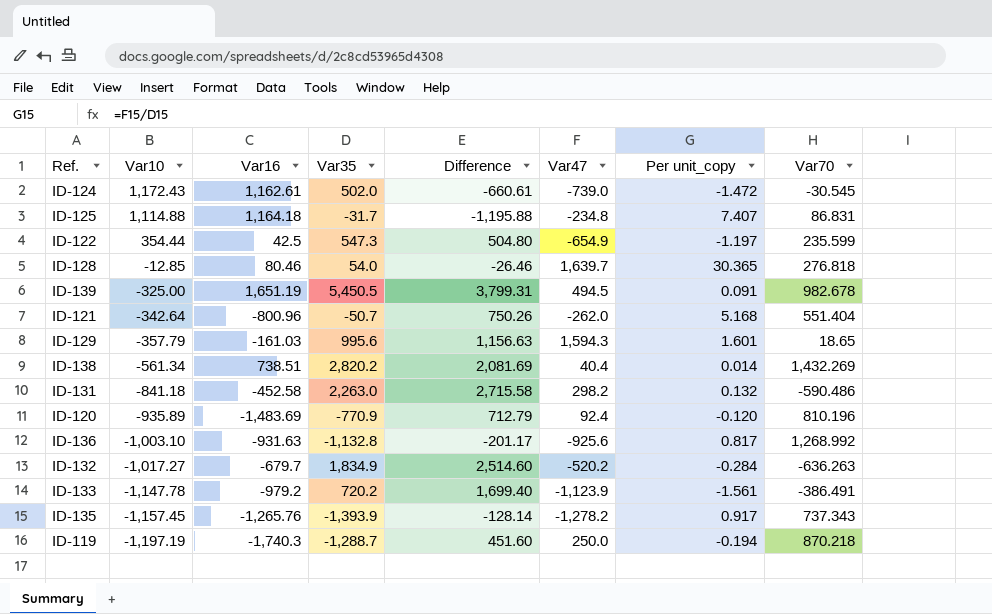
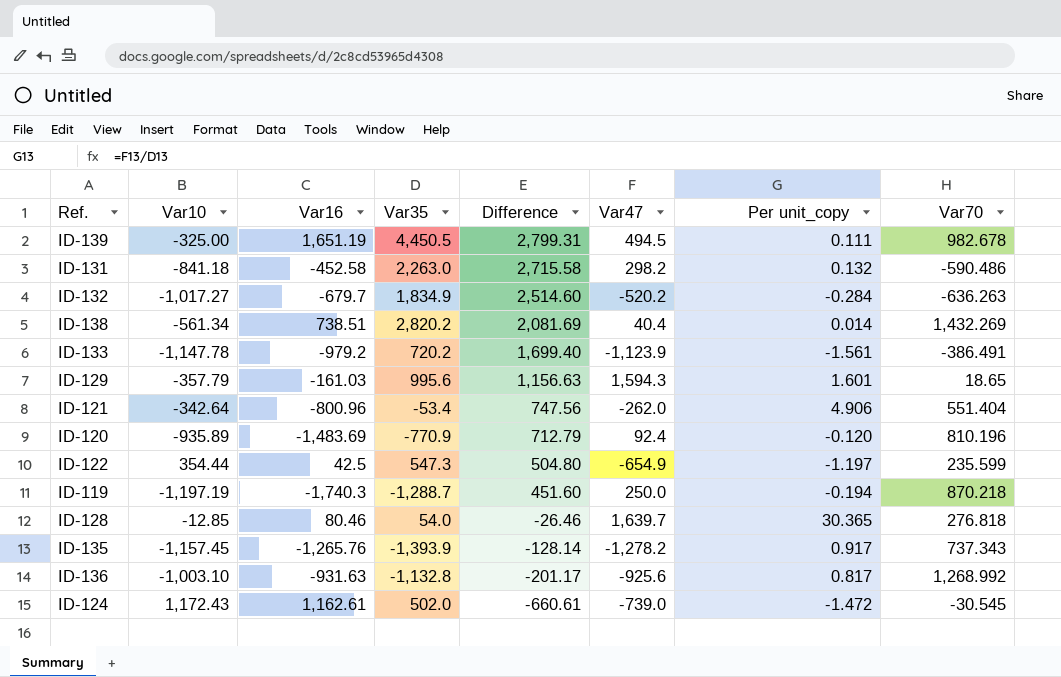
row order: Var10 descending -> Difference descending
row ID-125: 1,114.88 | 1,164.18 | -31.7 | -1,195.88 | -234.8 | 7.407 | 86.831 -> none
ID-139 | Var35: 5,450.5 -> 4,450.5
ID-139 | Difference: 3,799.31 -> 2,799.31
ID-139 | Per unit_copy: 0.091 -> 0.111
ID-121 | Var35: -50.7 -> -53.4
ID-121 | Difference: 750.26 -> 747.56
ID-121 | Per unit_copy: 5.168 -> 4.906

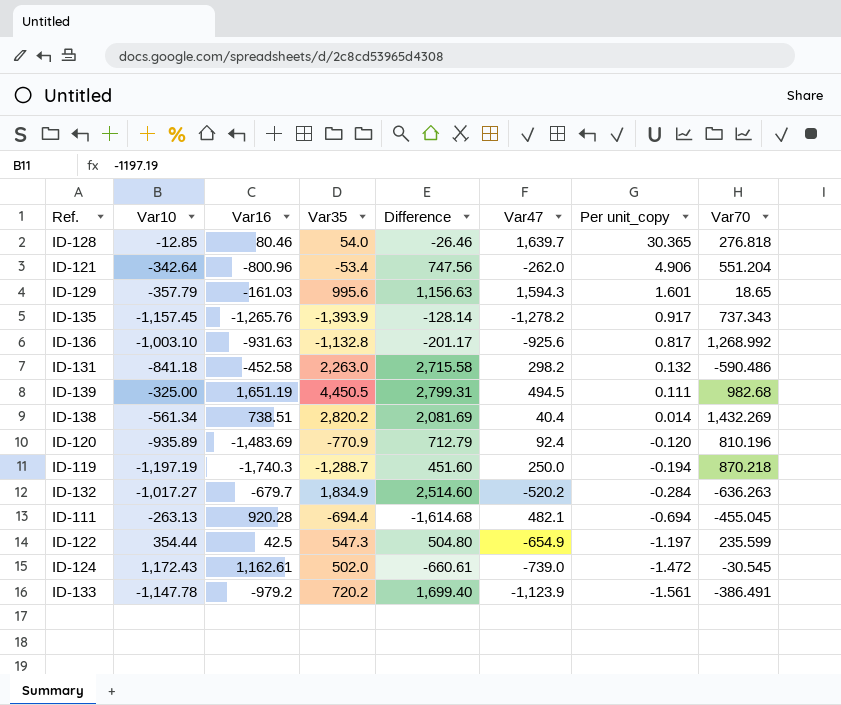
row order: Difference descending -> Per unit_copy descending
ID-121 | Var70: 551.404 -> 551.204
ID-139 | Var70: 982.678 -> 982.68
row ID-111: none -> -263.13 | 920.28 | -694.4 | -1,614.68 | 482.1 | -0.694 | -455.045

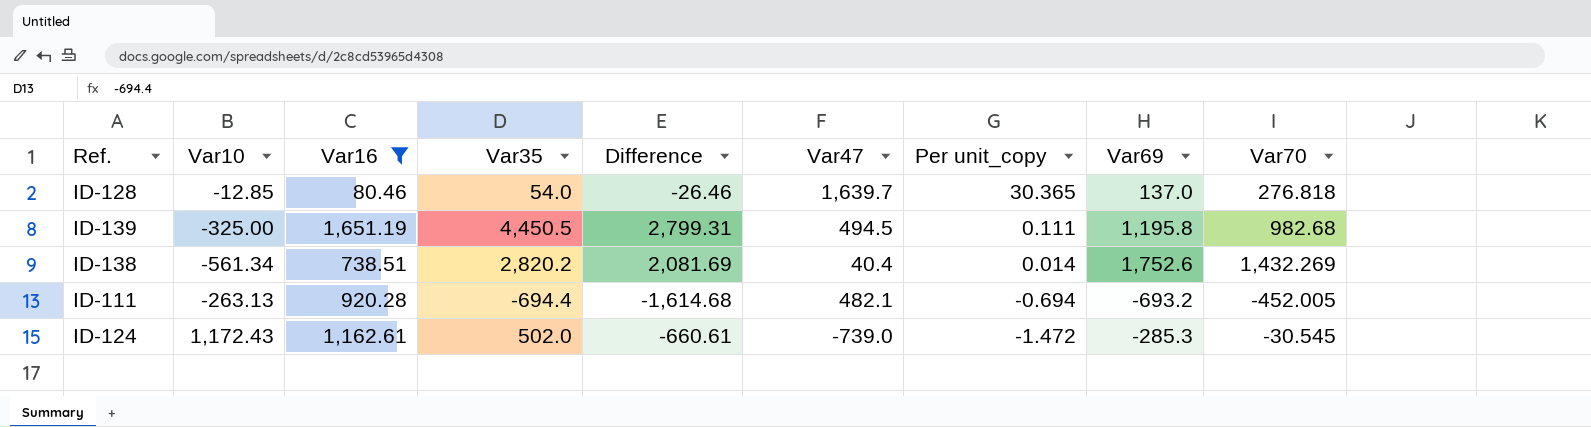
filter: none -> Var16 >= 80.46
column Var69 | position: none -> 8
ID-111 | Var70: -455.045 -> -452.005

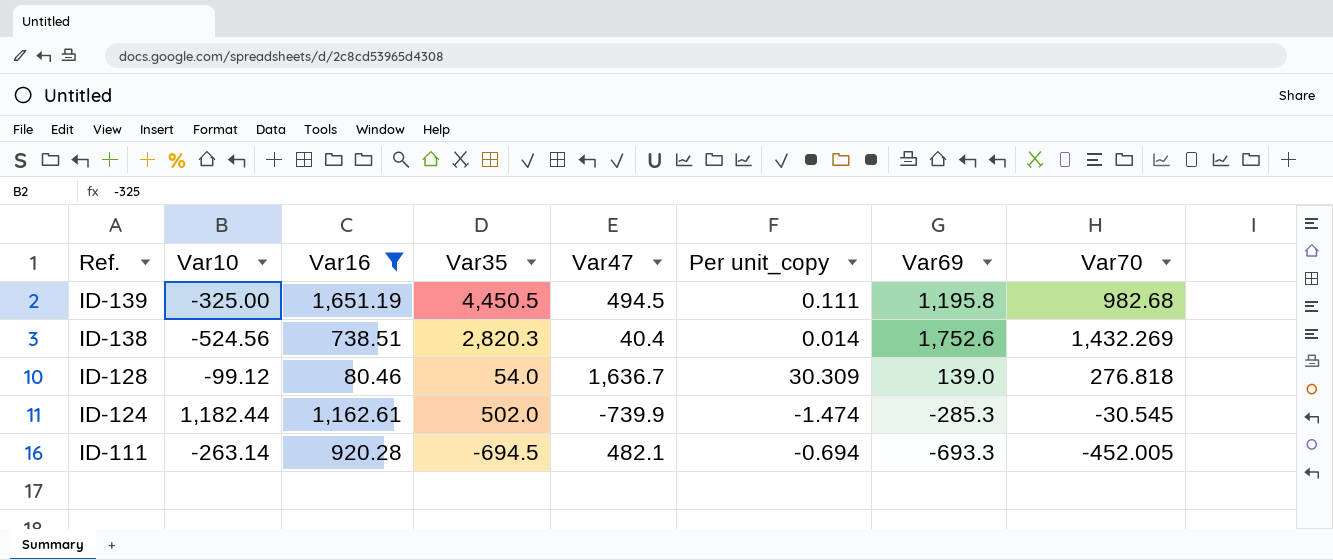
row order: Per unit_copy descending -> Ref. descending
column Difference | formula: [Var35] - [Var16] -> none
ID-138 | Var10: -561.34 -> -524.56
ID-138 | Var35: 2,820.2 -> 2,820.3
ID-128 | Var10: -12.85 -> -99.12
ID-128 | Var47: 1,639.7 -> 1,636.7
ID-128 | Per unit_copy: 30.365 -> 30.309
ID-128 | Var69: 137.0 -> 139.0
ID-124 | Var10: 1,172.43 -> 1,182.44
ID-124 | Var47: -739.0 -> -739.9
ID-124 | Per unit_copy: -1.472 -> -1.474
ID-111 | Var10: -263.13 -> -263.14
ID-111 | Var35: -694.4 -> -694.5
ID-111 | Var69: -693.2 -> -693.3

